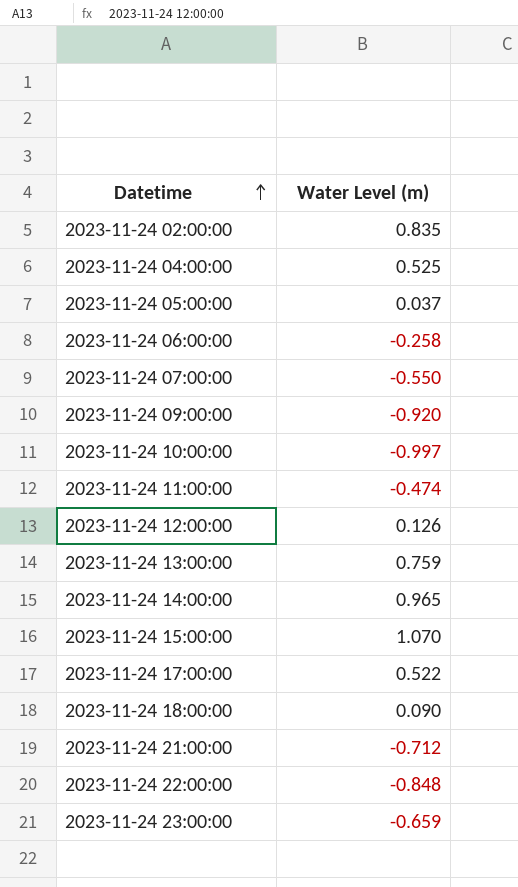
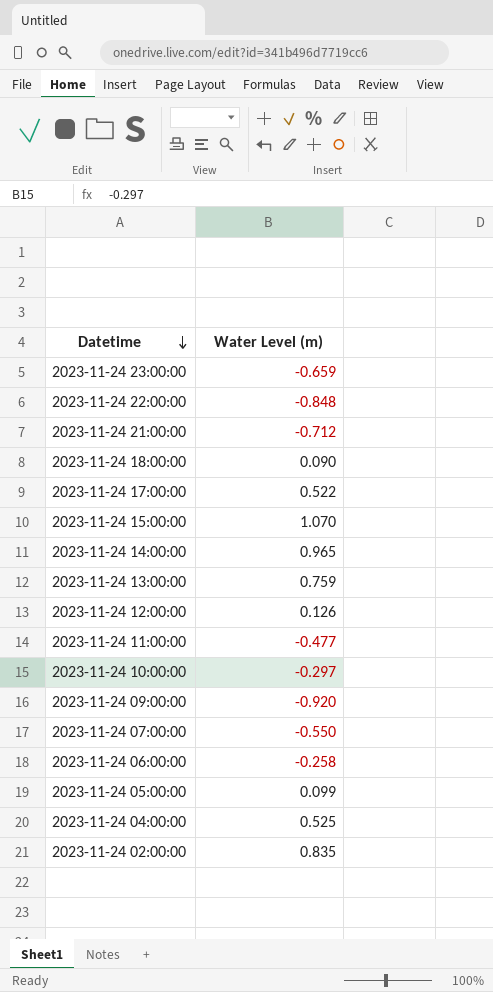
row order: Datetime ascending -> Datetime descending
2023-11-24 11:00:00 | Water Level (m): -0.474 -> -0.477
2023-11-24 10:00:00 | Water Level (m): -0.997 -> -0.297
2023-11-24 05:00:00 | Water Level (m): 0.037 -> 0.099

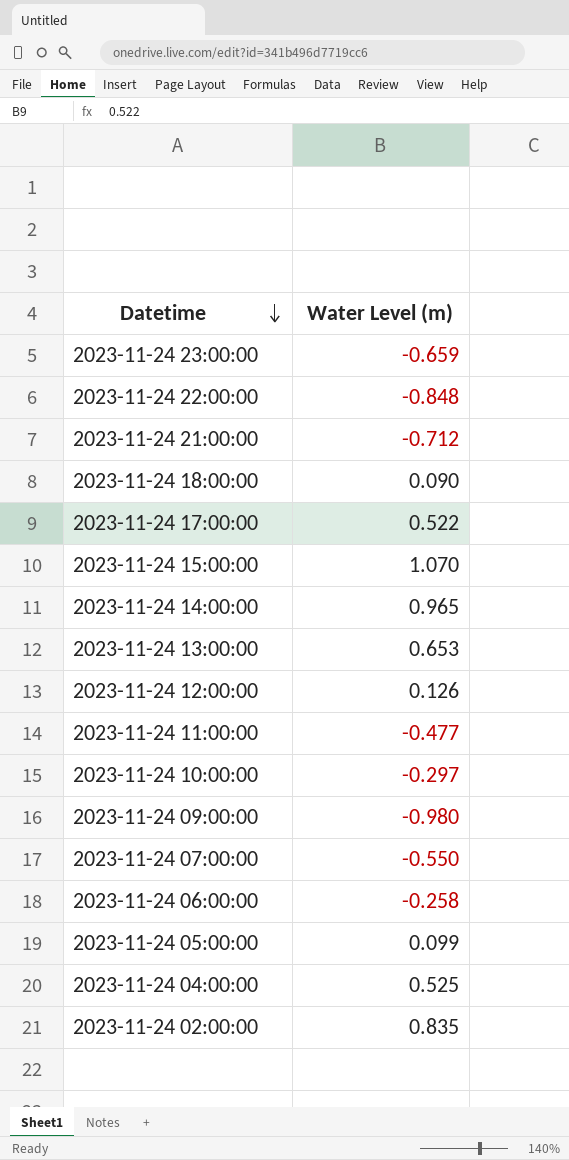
2023-11-24 13:00:00 | Water Level (m): 0.759 -> 0.653
2023-11-24 09:00:00 | Water Level (m): -0.920 -> -0.980

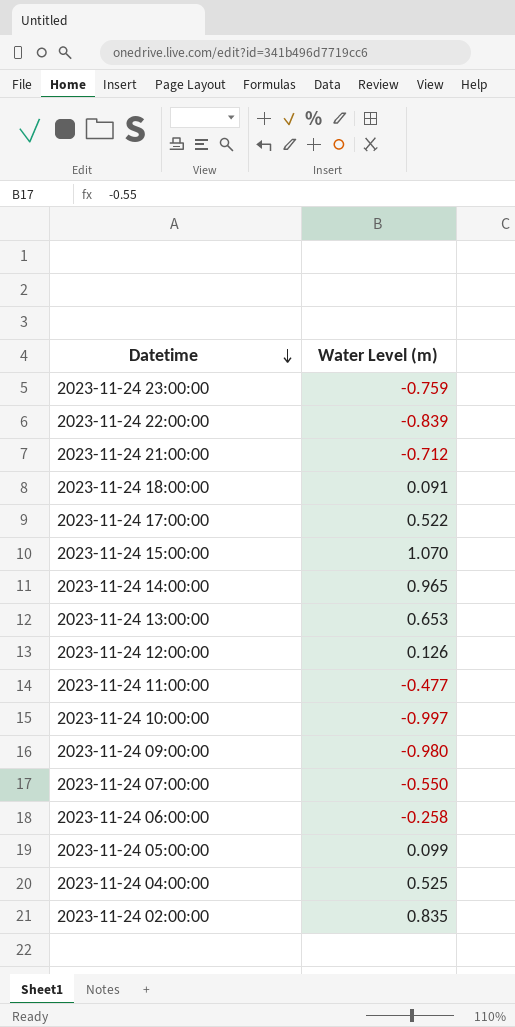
2023-11-24 23:00:00 | Water Level (m): -0.659 -> -0.759
2023-11-24 22:00:00 | Water Level (m): -0.848 -> -0.839
2023-11-24 18:00:00 | Water Level (m): 0.090 -> 0.091
2023-11-24 10:00:00 | Water Level (m): -0.297 -> -0.997

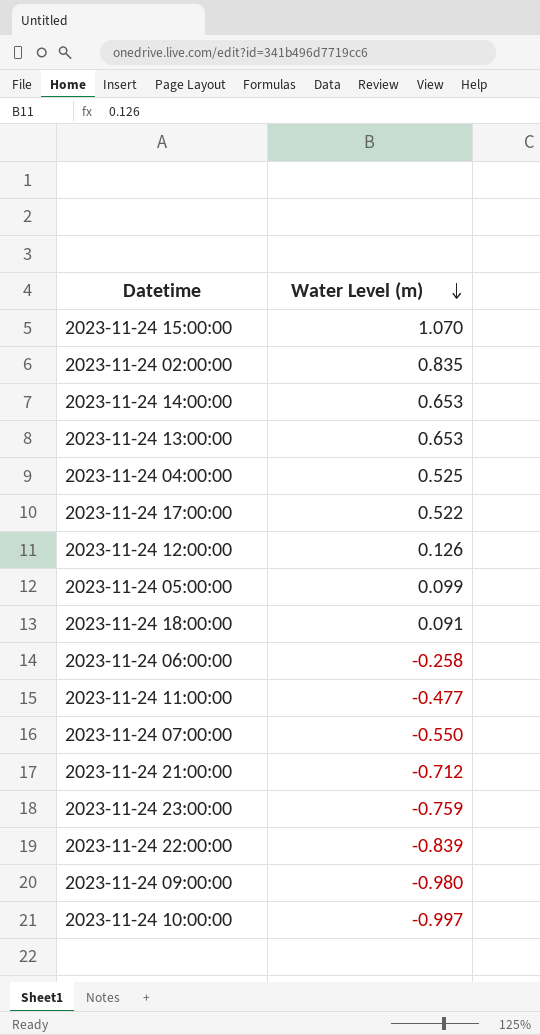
row order: Datetime descending -> Water Level (m) descending
2023-11-24 14:00:00 | Water Level (m): 0.965 -> 0.653

